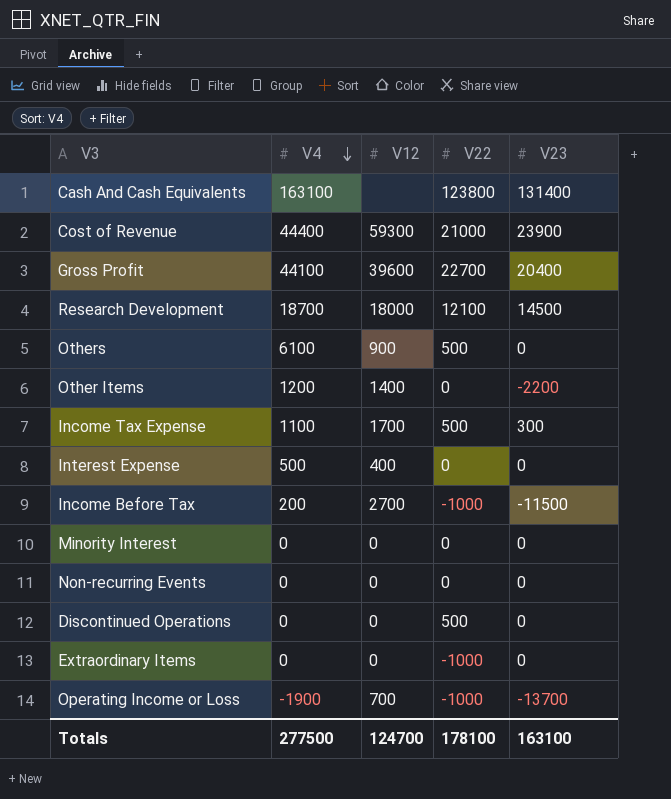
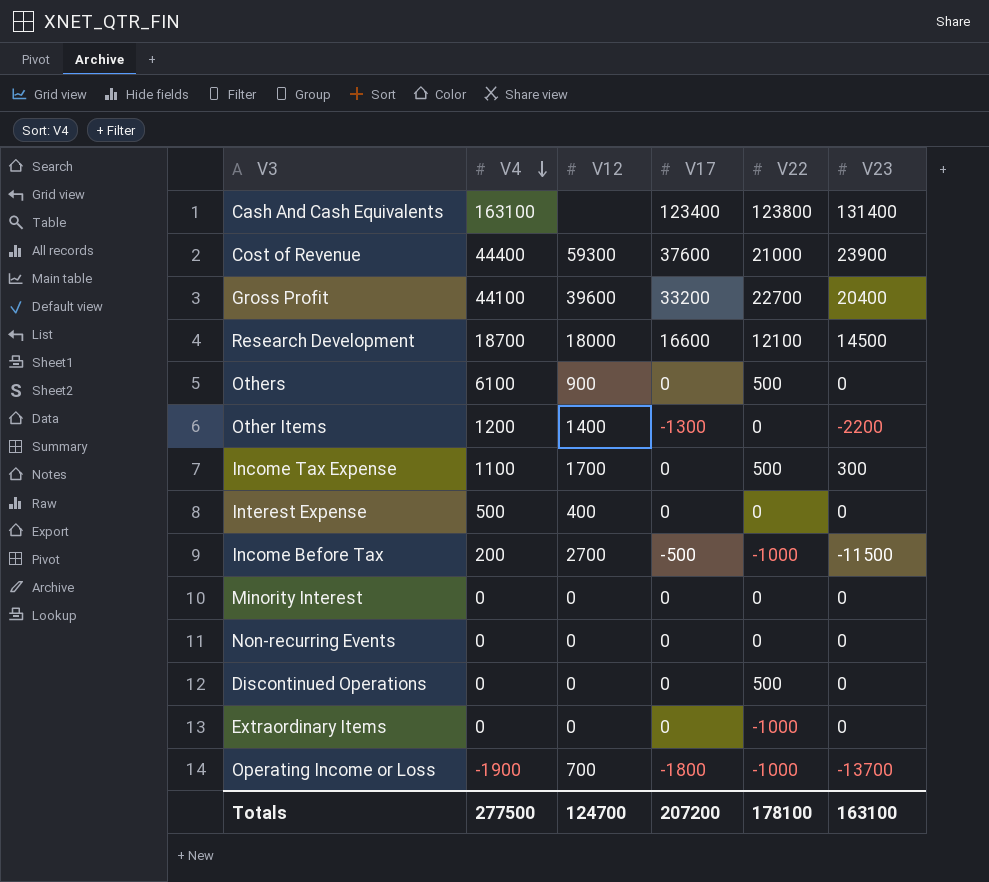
column V17 | position: none -> 4

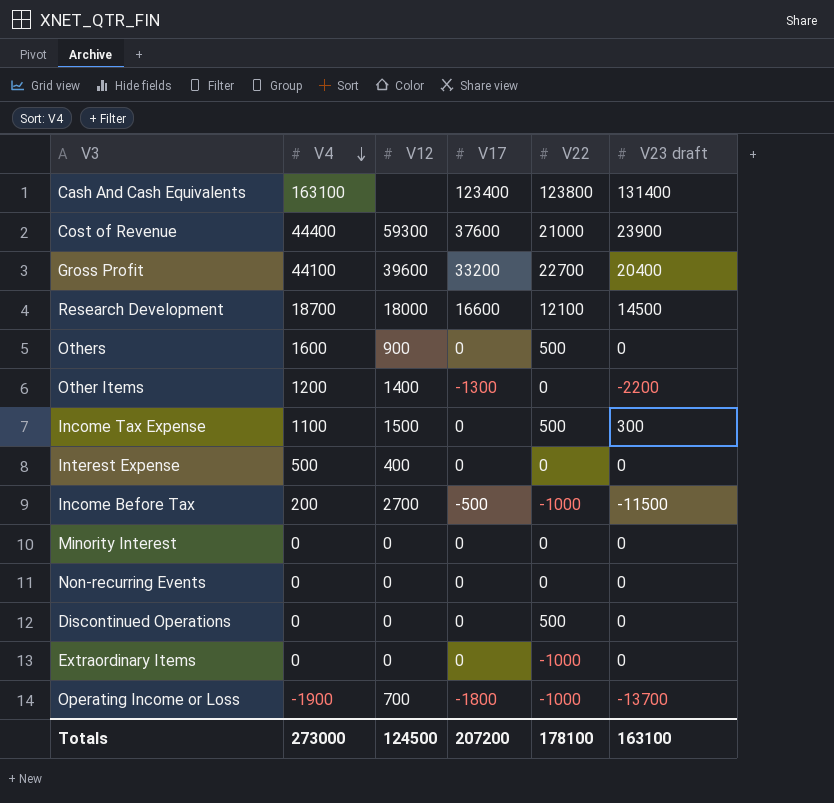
column name: V23 -> V23 draft
Others | V4: 6100 -> 1600
Income Tax Expense | V12: 1700 -> 1500
Totals | V4: 277500 -> 273000
Totals | V12: 124700 -> 124500

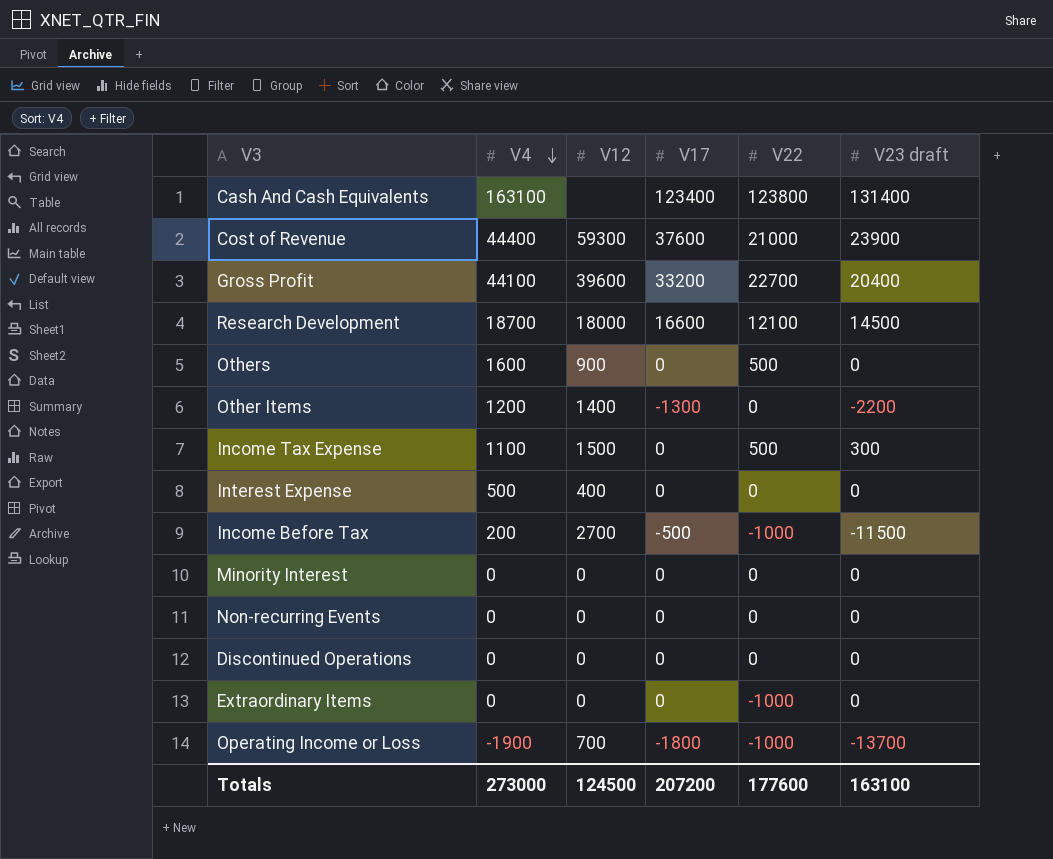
Discontinued Operations | V22: 500 -> 0
Totals | V22: 178100 -> 177600

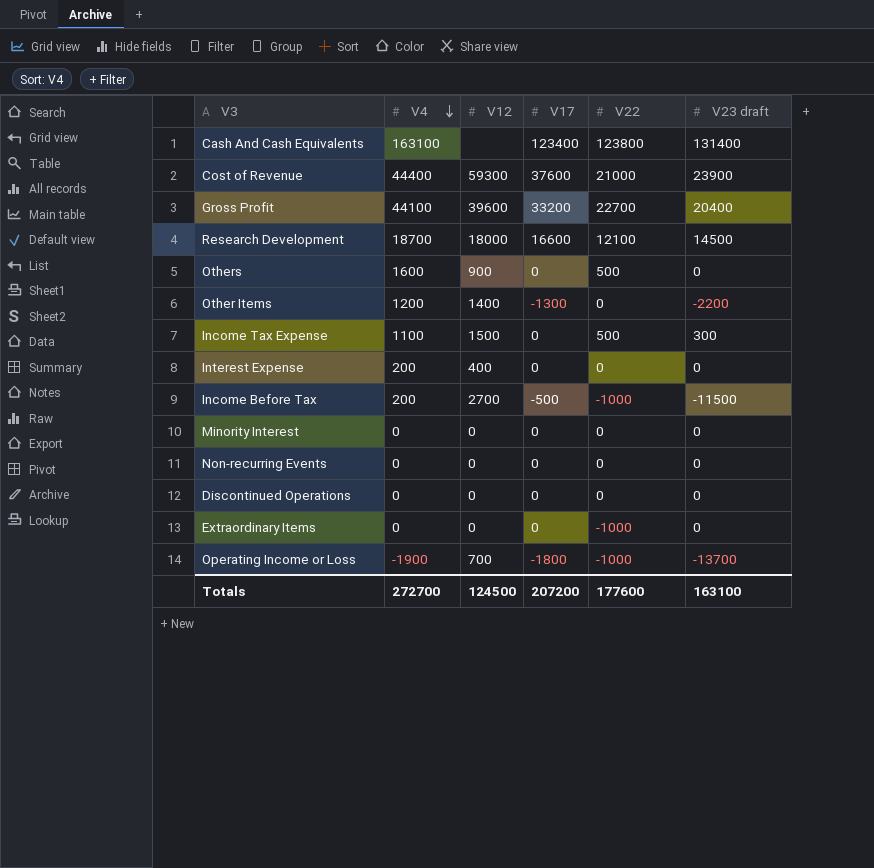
Interest Expense | V4: 500 -> 200
Totals | V4: 273000 -> 272700

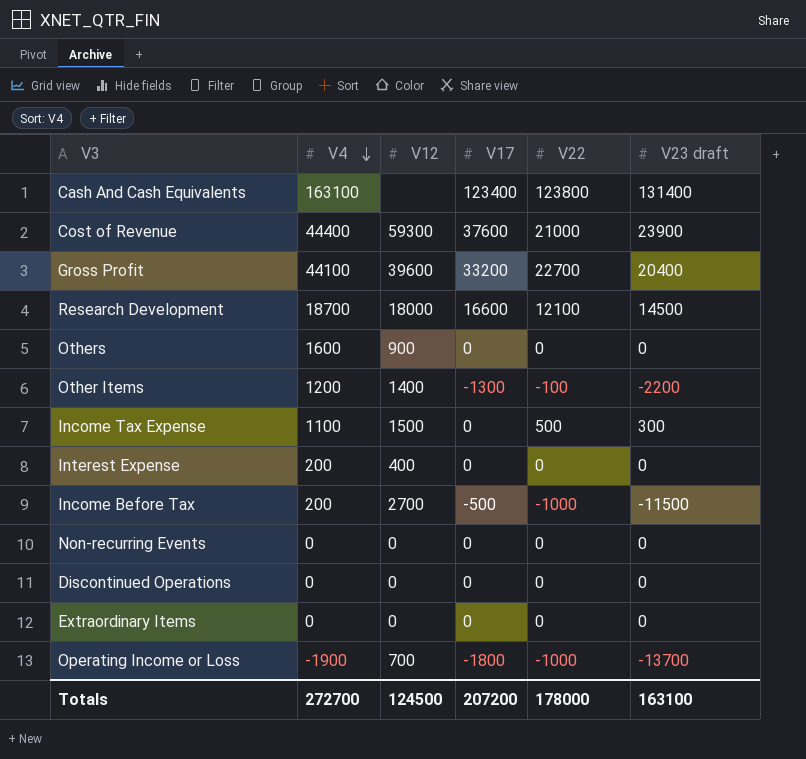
row Minority Interest: 0 | 0 | 0 | 0 | 0 -> none
Others | V22: 500 -> 0
Other Items | V22: 0 -> -100
Extraordinary Items | V22: -1000 -> 0
Totals | V22: 177600 -> 178000

